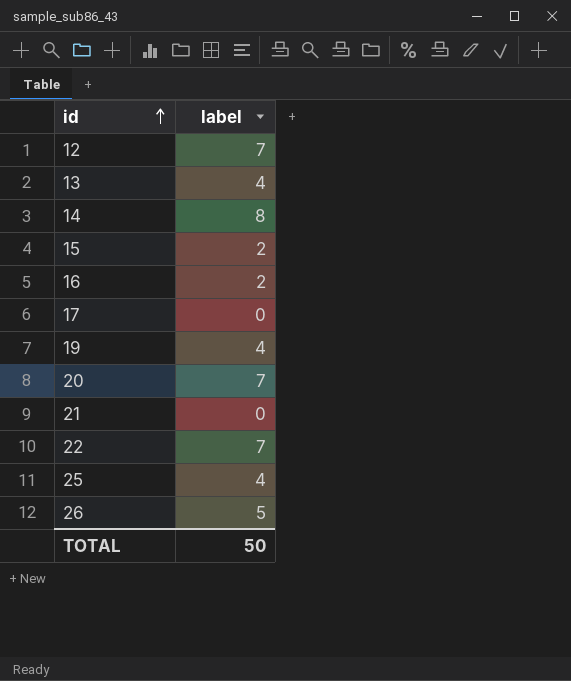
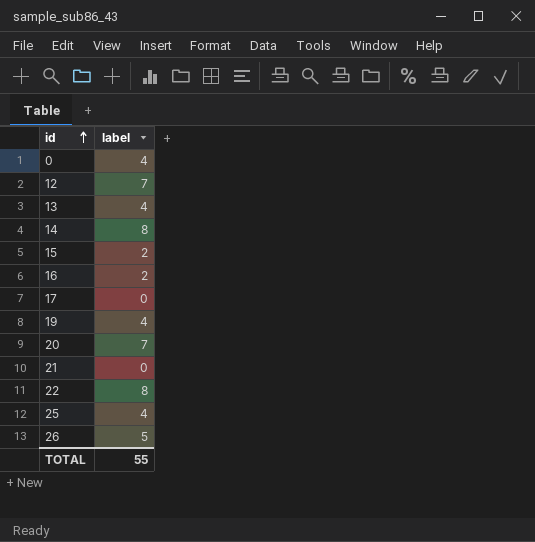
row 0: none -> 4
22 | label: 7 -> 8
TOTAL | label: 50 -> 55

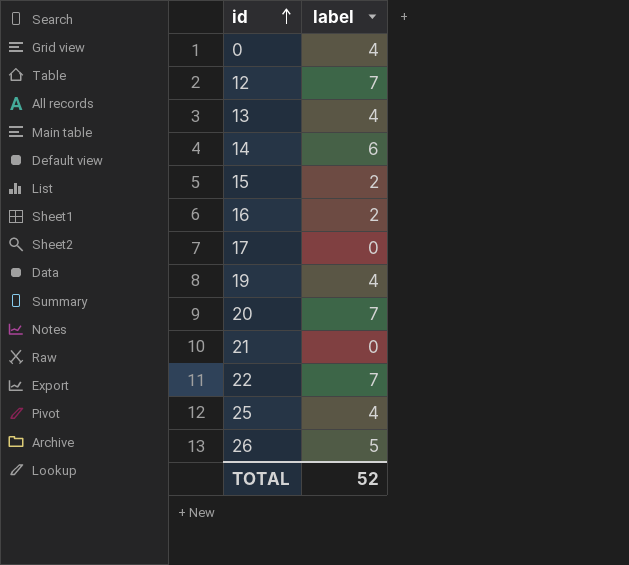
14 | label: 8 -> 6
22 | label: 8 -> 7
TOTAL | label: 55 -> 52

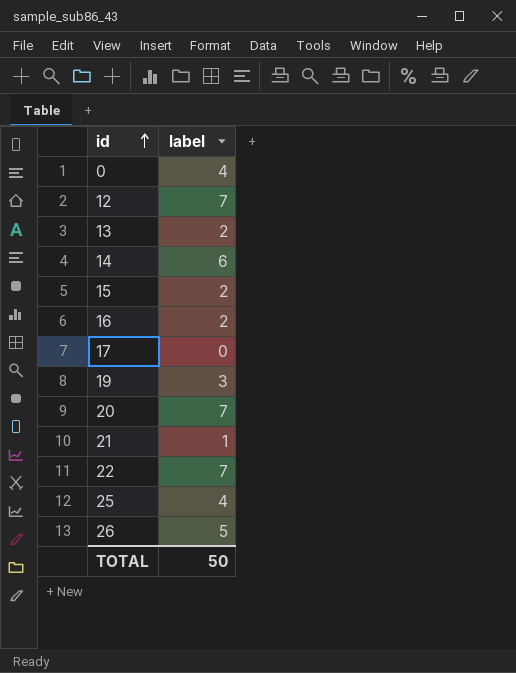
13 | label: 4 -> 2
19 | label: 4 -> 3
21 | label: 0 -> 1
TOTAL | label: 52 -> 50

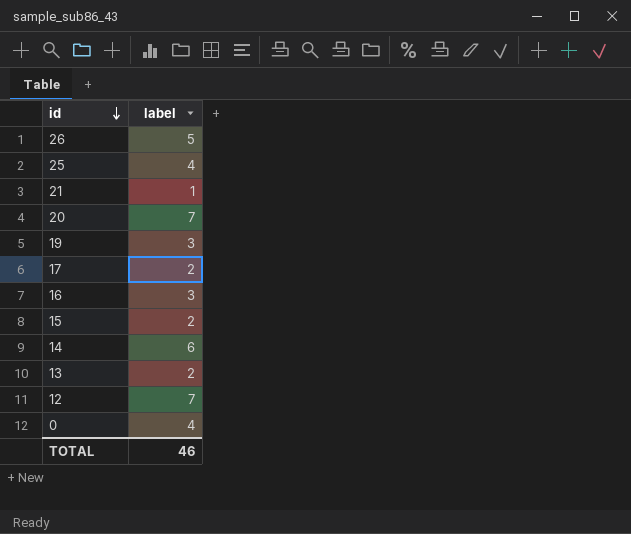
row order: id ascending -> id descending
row 22: 7 -> none
17 | label: 0 -> 2
16 | label: 2 -> 3
TOTAL | label: 50 -> 46

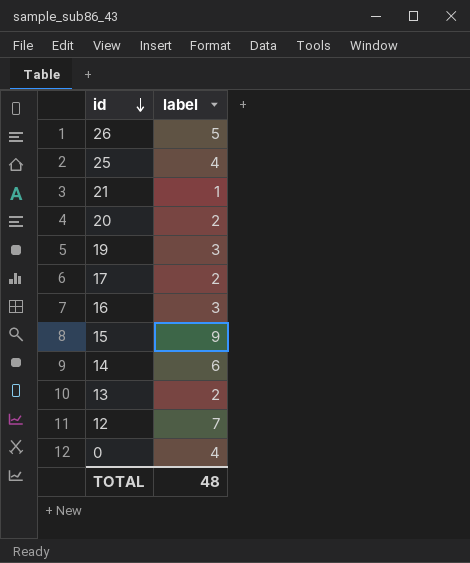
20 | label: 7 -> 2
15 | label: 2 -> 9
TOTAL | label: 46 -> 48

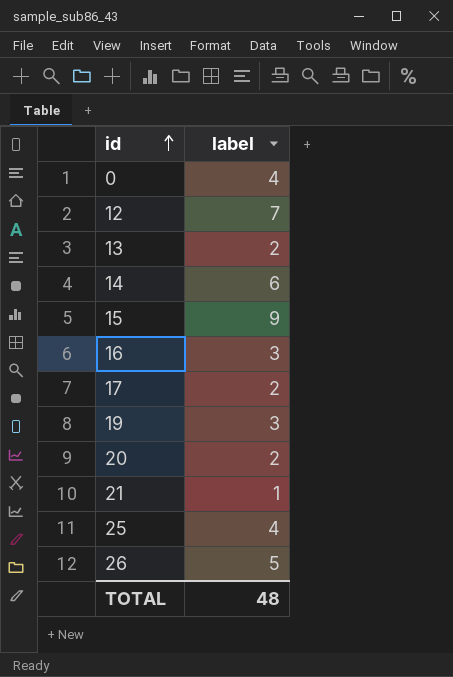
row order: id descending -> id ascending

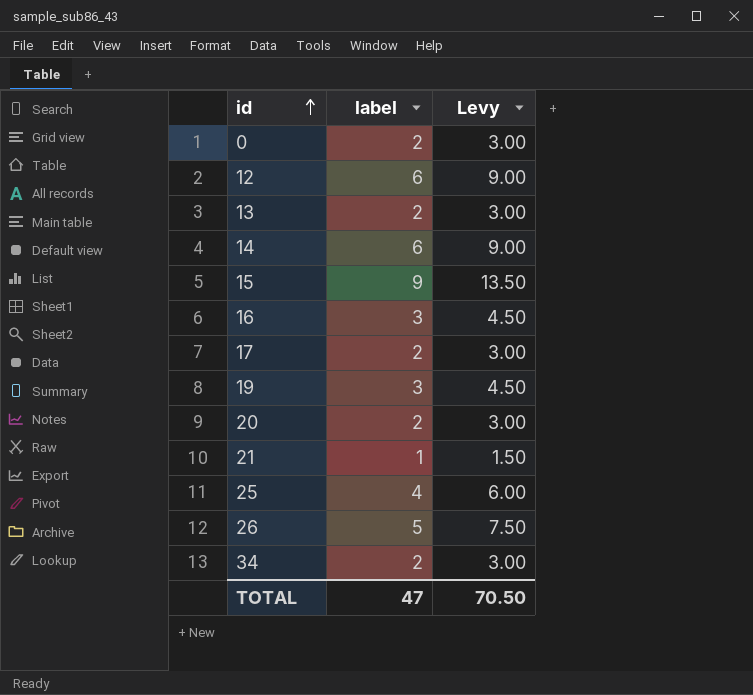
column Levy | formula: none -> [label] * 1.5
0 | label: 4 -> 2
12 | label: 7 -> 6
row 34: none -> 2 | 3.00
TOTAL | label: 48 -> 47

